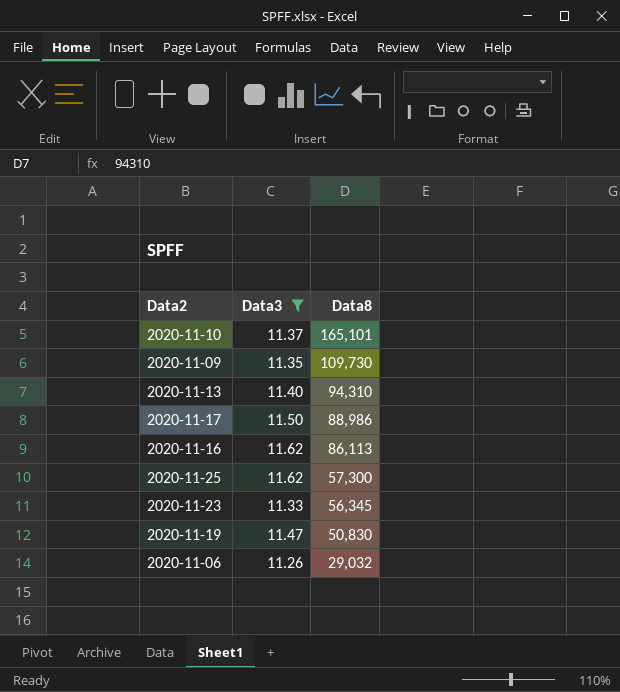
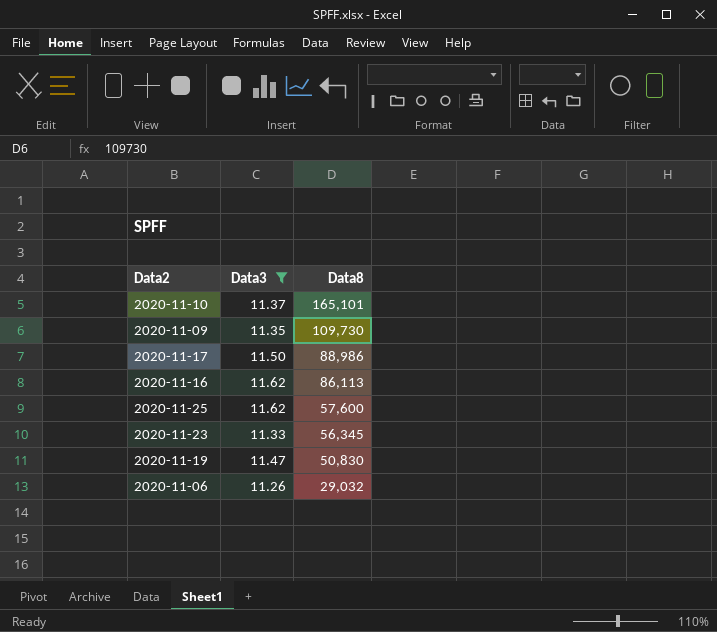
row 2020-11-13: 11.40 | 94,310 -> none
2020-11-25 | Data8: 57,300 -> 57,600

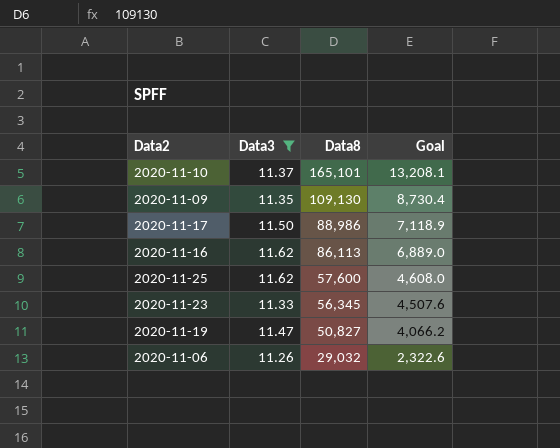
column Goal | formula: none -> [Data8] * 0.08
2020-11-09 | Data8: 109,730 -> 109,130
2020-11-19 | Data8: 50,830 -> 50,827

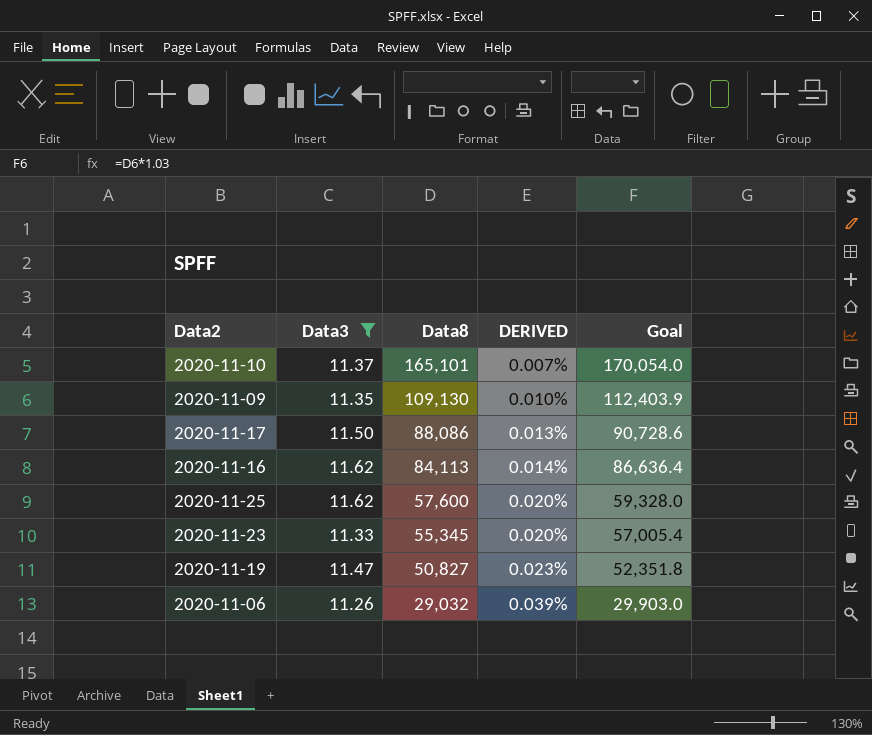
column DERIVED | formula: none -> [Data3] / [Data8]
column Goal | formula: [Data8] * 0.08 -> [Data8] * 1.03
2020-11-17 | Data8: 88,986 -> 88,086
2020-11-16 | Data8: 86,113 -> 84,113
2020-11-23 | Data8: 56,345 -> 55,345

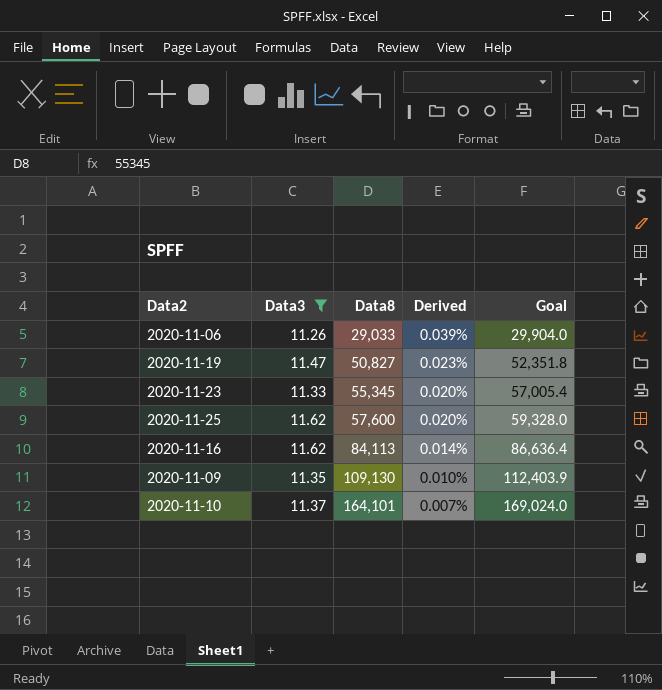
row order: Data8 descending -> Data8 ascending
column name: DERIVED -> Derived
row 2020-11-17: 11.50 | 88,086 | 0.013% | 90,728.6 -> none
2020-11-06 | Data8: 29,032 -> 29,033
2020-11-06 | Goal: 29,903.0 -> 29,904.0
2020-11-10 | Data8: 165,101 -> 164,101
2020-11-10 | Goal: 170,054.0 -> 169,024.0

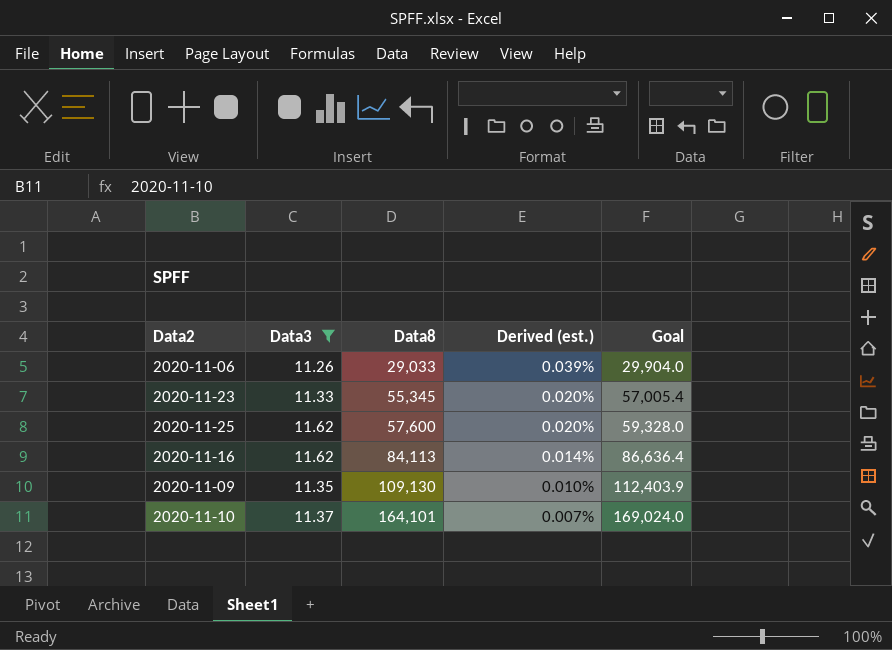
column name: Derived -> Derived (est.)
row 2020-11-19: 11.47 | 50,827 | 0.023% | 52,351.8 -> none

